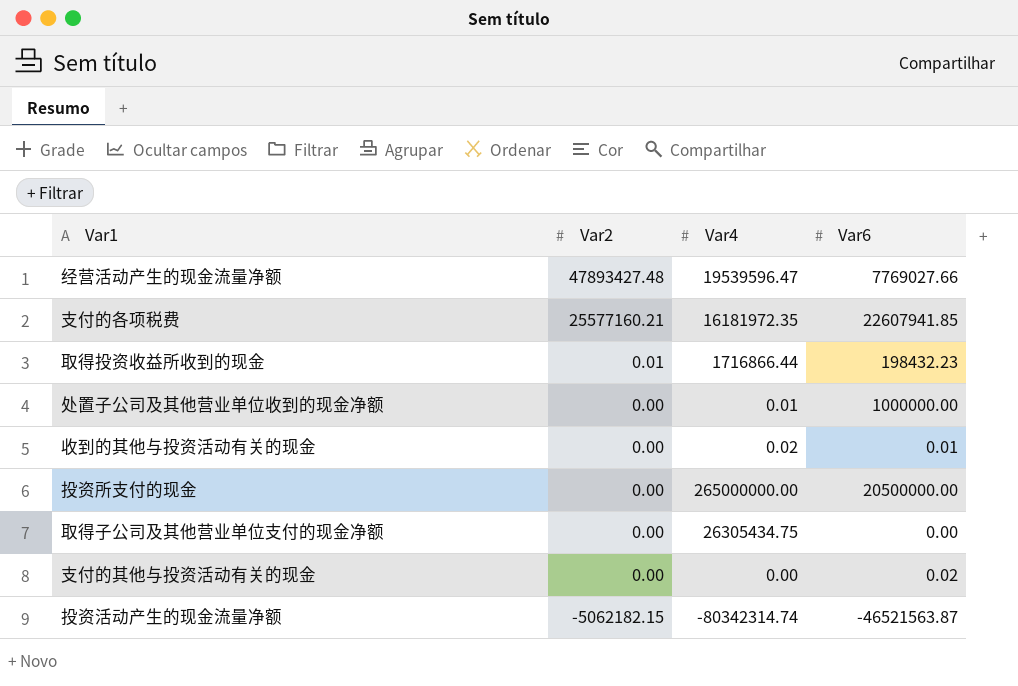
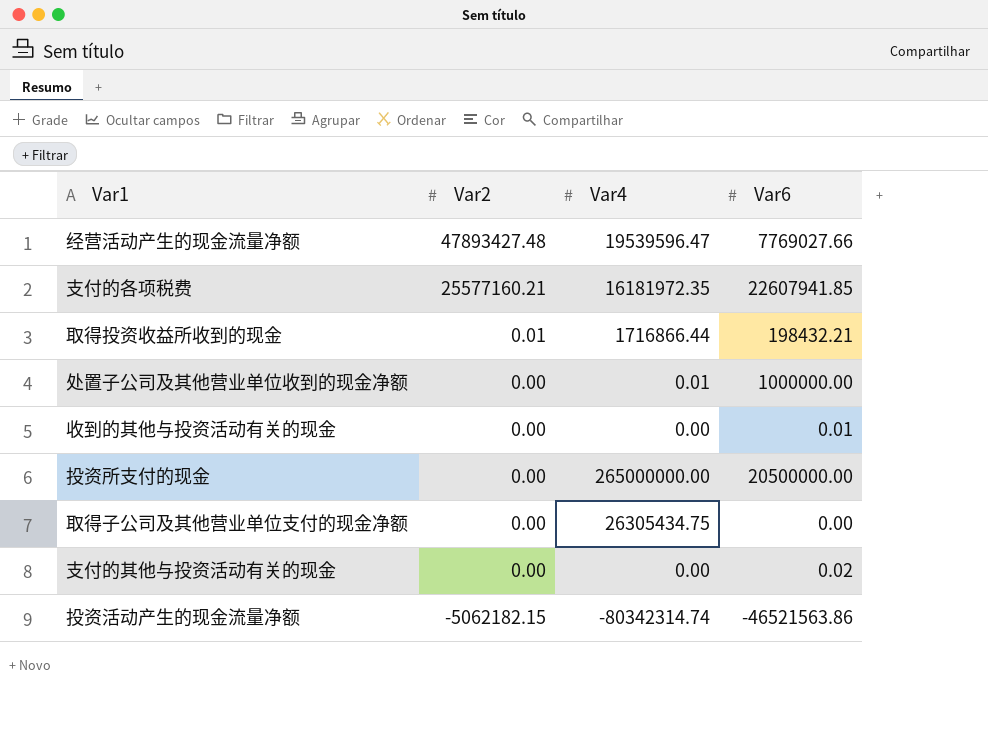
取得投资收益所收到的现金 | Var6: 198432.23 -> 198432.21
收到的其他与投资活动有关的现金 | Var4: 0.02 -> 0.00
投资活动产生的现金流量净额 | Var6: -46521563.87 -> -46521563.86

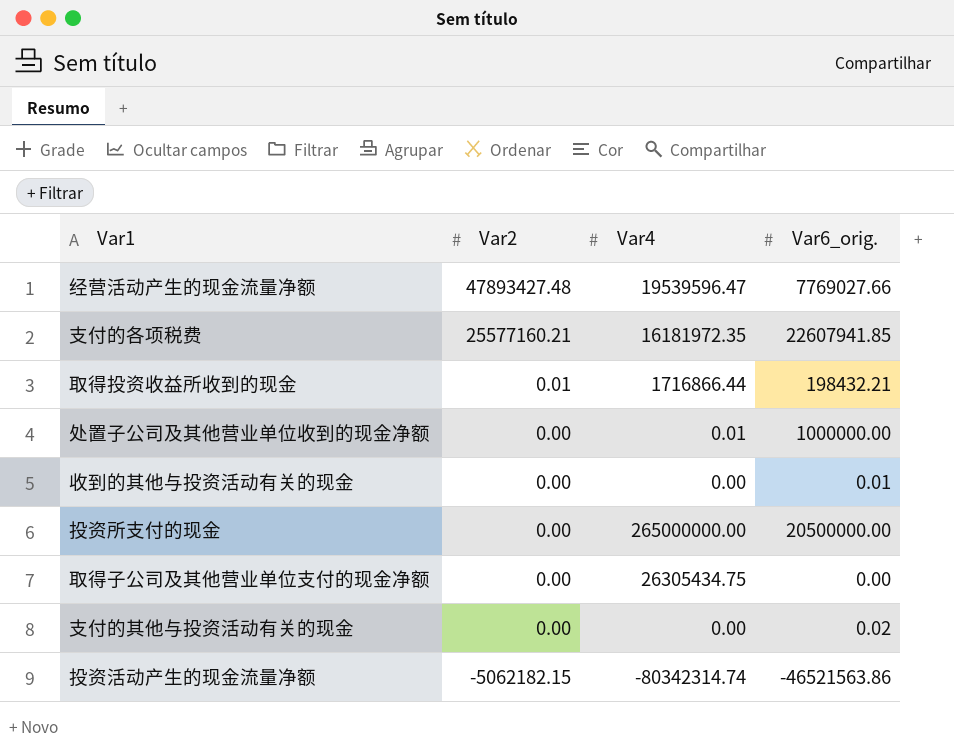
column name: Var6 -> Var6_orig.

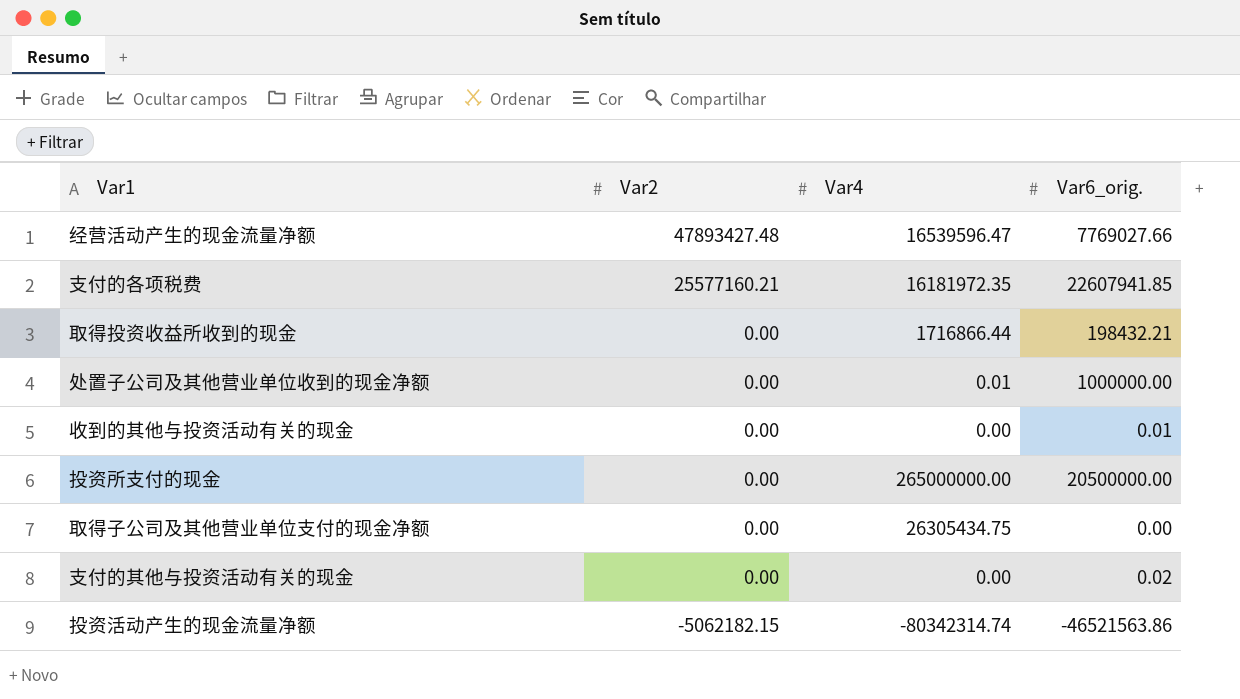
经营活动产生的现金流量净额 | Var4: 19539596.47 -> 16539596.47
取得投资收益所收到的现金 | Var2: 0.01 -> 0.00

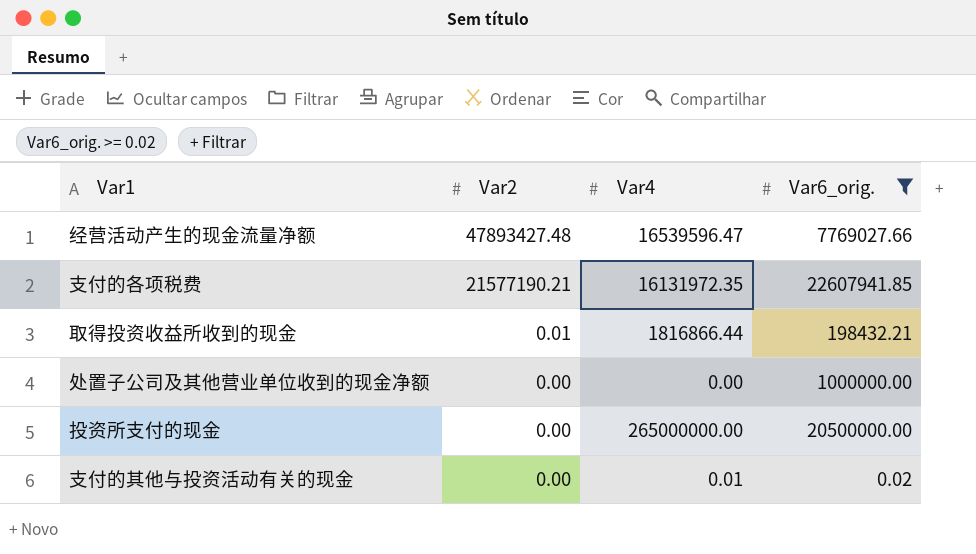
filter: none -> Var6_orig. >= 0.02
支付的各项税费 | Var2: 25577160.21 -> 21577190.21
支付的各项税费 | Var4: 16181972.35 -> 16131972.35
取得投资收益所收到的现金 | Var2: 0.00 -> 0.01
取得投资收益所收到的现金 | Var4: 1716866.44 -> 1816866.44
处置子公司及其他营业单位收到的现金净额 | Var4: 0.01 -> 0.00
支付的其他与投资活动有关的现金 | Var4: 0.00 -> 0.01

